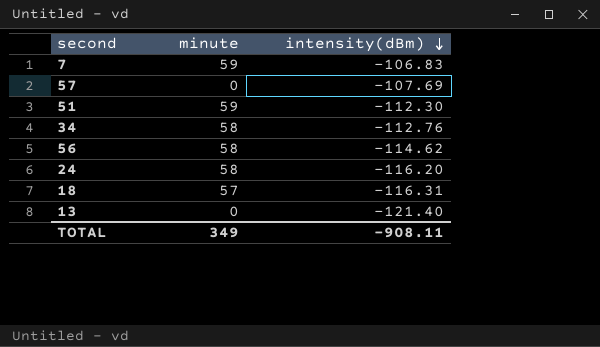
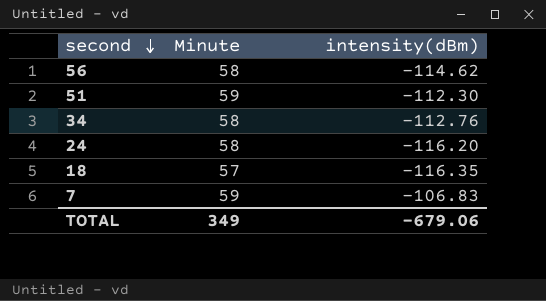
row order: intensity(dBm) descending -> second descending
column name: minute -> Minute
row 57: 0 | -107.69 -> none
row 13: 0 | -121.40 -> none
18 | intensity(dBm): -116.31 -> -116.35
TOTAL | intensity(dBm): -908.11 -> -679.06

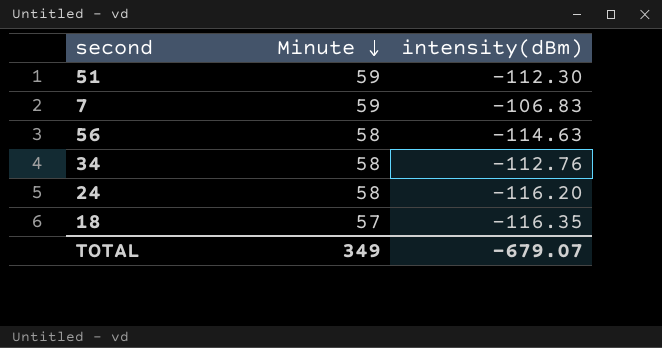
row order: second descending -> Minute descending
56 | intensity(dBm): -114.62 -> -114.63
TOTAL | intensity(dBm): -679.06 -> -679.07

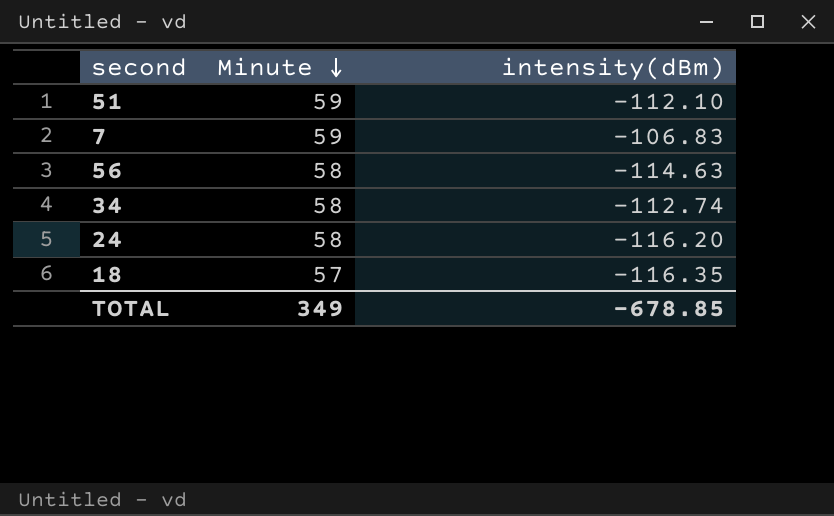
51 | intensity(dBm): -112.30 -> -112.10
34 | intensity(dBm): -112.76 -> -112.74
TOTAL | intensity(dBm): -679.07 -> -678.85

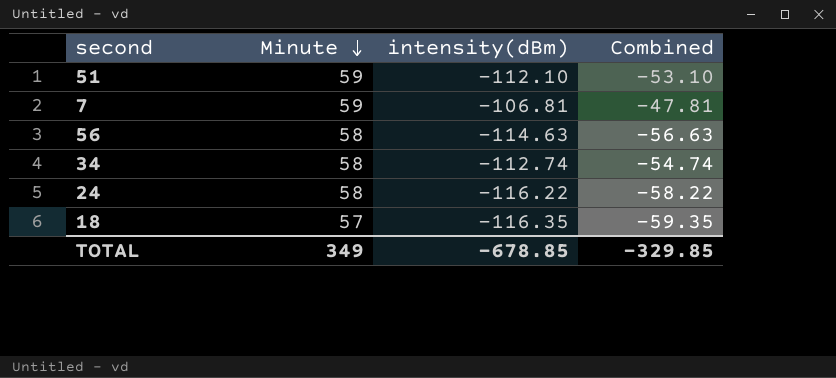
column Combined | formula: none -> [Minute] + [intensity(dBm)]
7 | intensity(dBm): -106.83 -> -106.81
24 | intensity(dBm): -116.20 -> -116.22

